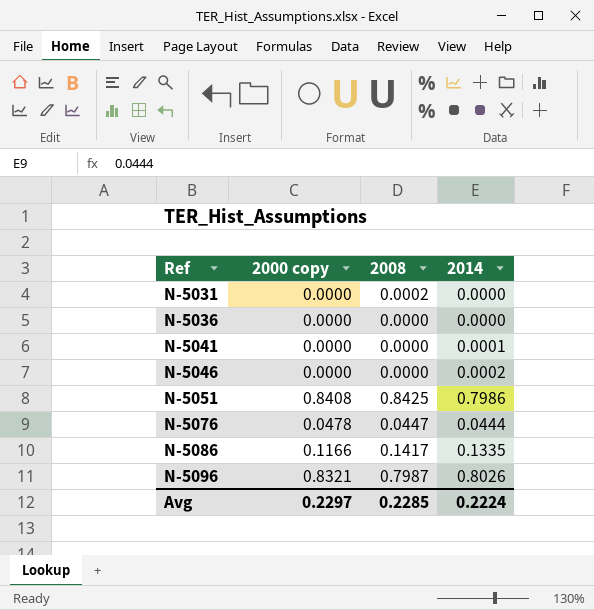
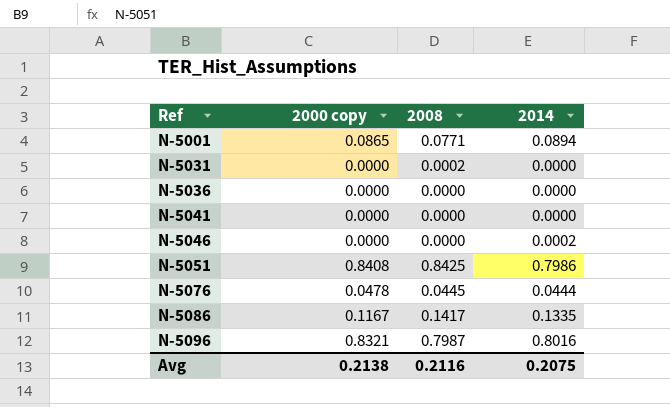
row N-5001: none -> 0.0865 | 0.0771 | 0.0894
N-5041 | 2014: 0.0001 -> 0.0000
N-5076 | 2008: 0.0447 -> 0.0445
N-5086 | 2000 copy: 0.1166 -> 0.1167
N-5096 | 2014: 0.8026 -> 0.8016
Avg | 2000 copy: 0.2297 -> 0.2138
Avg | 2008: 0.2285 -> 0.2116
Avg | 2014: 0.2224 -> 0.2075

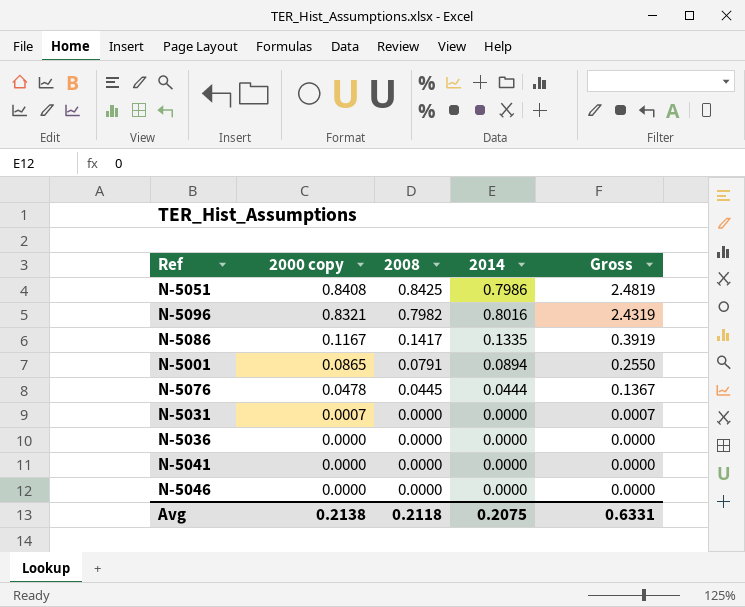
row order: Ref ascending -> 2000 copy descending
column Gross | formula: none -> [2000 copy] + [2008] + [2014]
N-5096 | 2008: 0.7987 -> 0.7982
N-5001 | 2008: 0.0771 -> 0.0791
N-5031 | 2000 copy: 0.0000 -> 0.0007
N-5031 | 2008: 0.0002 -> 0.0000
N-5046 | 2014: 0.0002 -> 0.0000
Avg | 2008: 0.2116 -> 0.2118

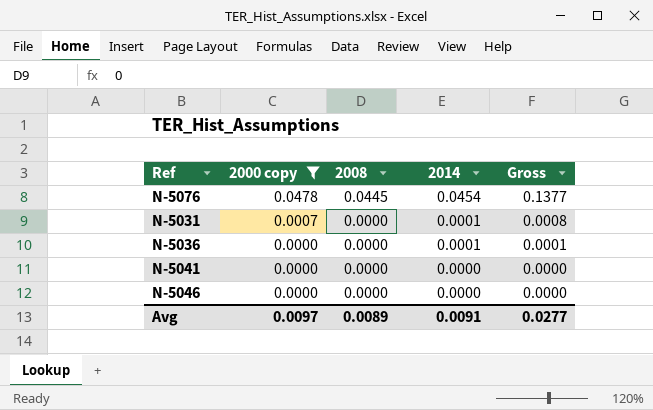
filter: none -> 2000 copy <= 0.0478
N-5076 | 2014: 0.0444 -> 0.0454
N-5076 | Gross: 0.1367 -> 0.1377
N-5031 | 2014: 0.0000 -> 0.0001
N-5031 | Gross: 0.0007 -> 0.0008
N-5036 | 2014: 0.0000 -> 0.0001
N-5036 | Gross: 0.0000 -> 0.0001
Avg | 2000 copy: 0.2138 -> 0.0097
Avg | 2008: 0.2118 -> 0.0089
Avg | 2014: 0.2075 -> 0.0091
Avg | Gross: 0.6331 -> 0.0277

